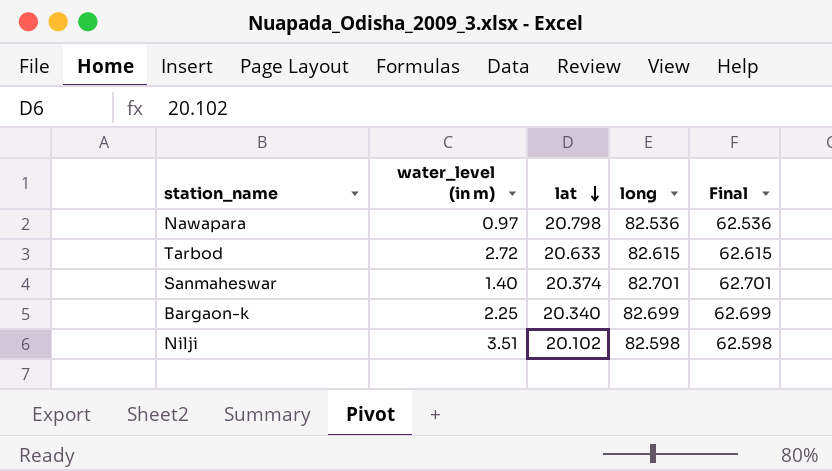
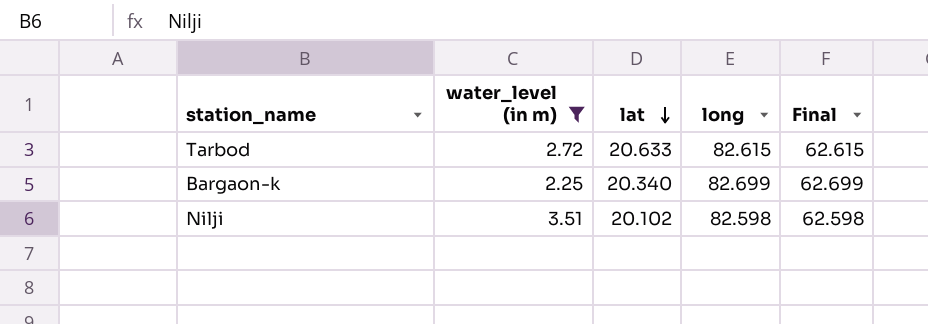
filter: none -> water_level (in m) >= 2.25

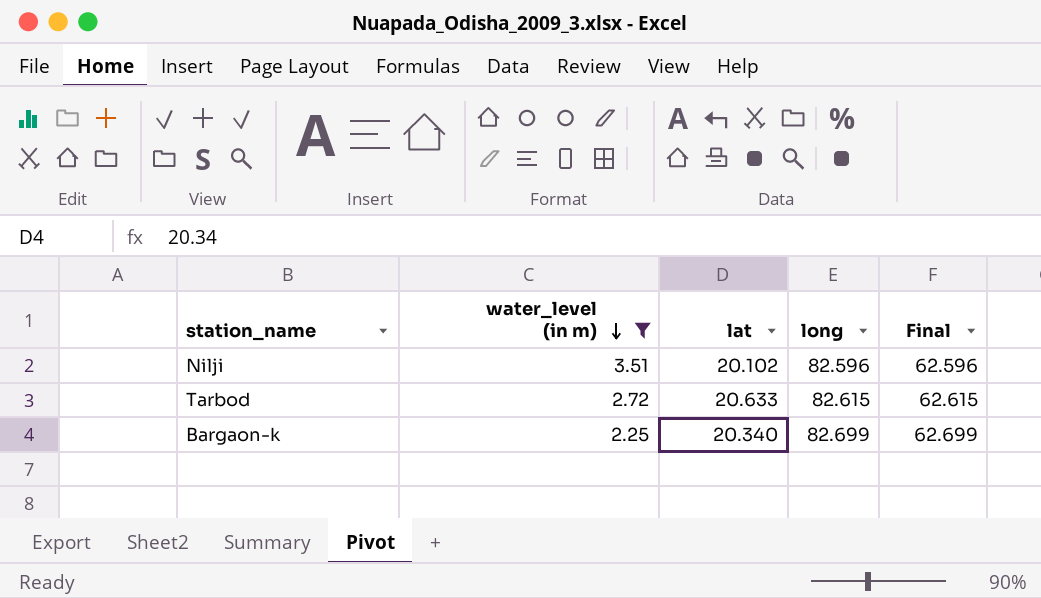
row order: lat descending -> water_level (in m) descending
Nilji | long: 82.598 -> 82.596
Nilji | Final: 62.598 -> 62.596

